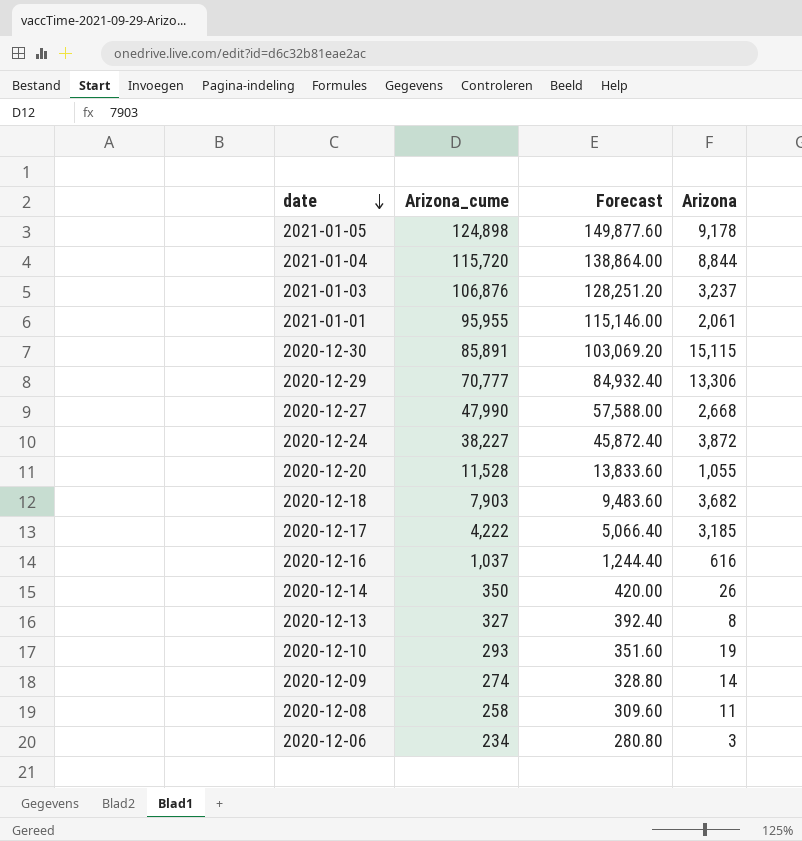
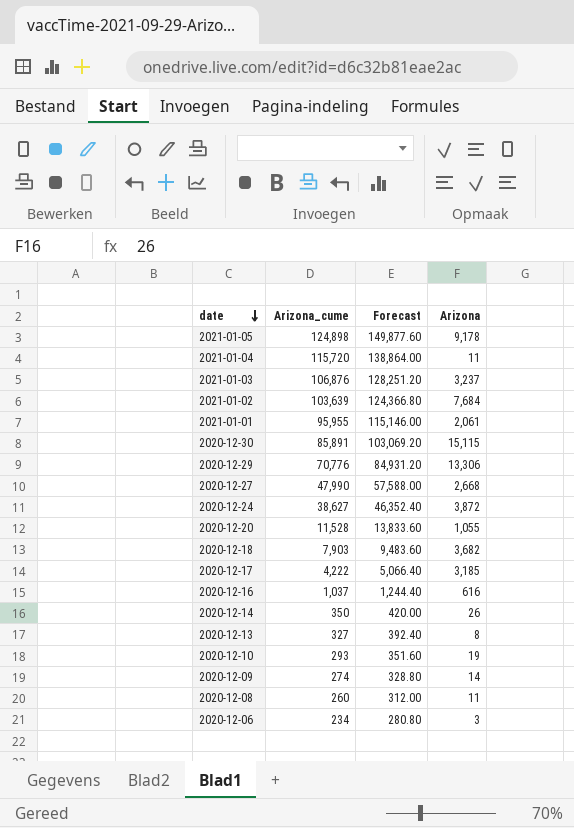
2021-01-04 | Arizona: 8,844 -> 11
row 2021-01-02: none -> 103,639 | 124,366.80 | 7,684
2020-12-29 | Arizona_cume: 70,777 -> 70,776
2020-12-29 | Forecast: 84,932.40 -> 84,931.20
2020-12-24 | Arizona_cume: 38,227 -> 38,627
2020-12-24 | Forecast: 45,872.40 -> 46,352.40
2020-12-08 | Arizona_cume: 258 -> 260
2020-12-08 | Forecast: 309.60 -> 312.00

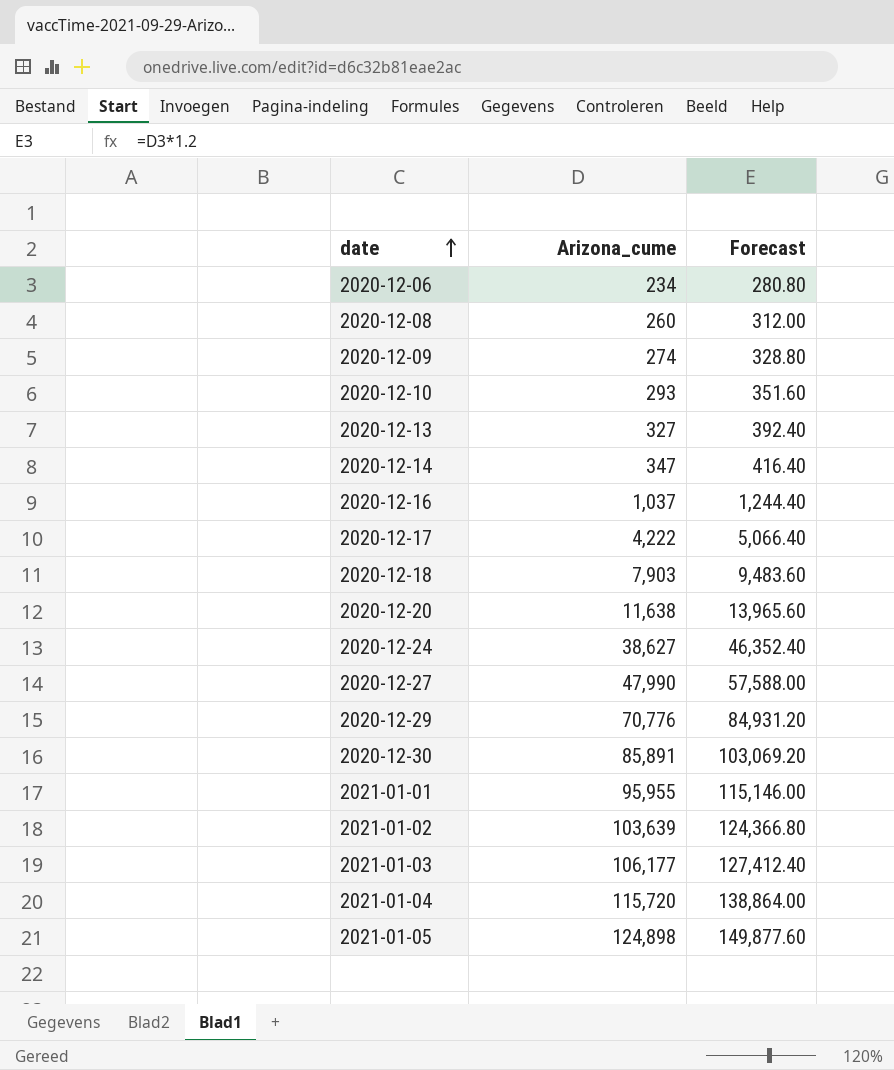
row order: date descending -> date ascending
column Arizona | position: 4 -> none
2020-12-14 | Arizona_cume: 350 -> 347
2020-12-14 | Forecast: 420.00 -> 416.40
2020-12-20 | Arizona_cume: 11,528 -> 11,638
2020-12-20 | Forecast: 13,833.60 -> 13,965.60
2021-01-03 | Arizona_cume: 106,876 -> 106,177
2021-01-03 | Forecast: 128,251.20 -> 127,412.40

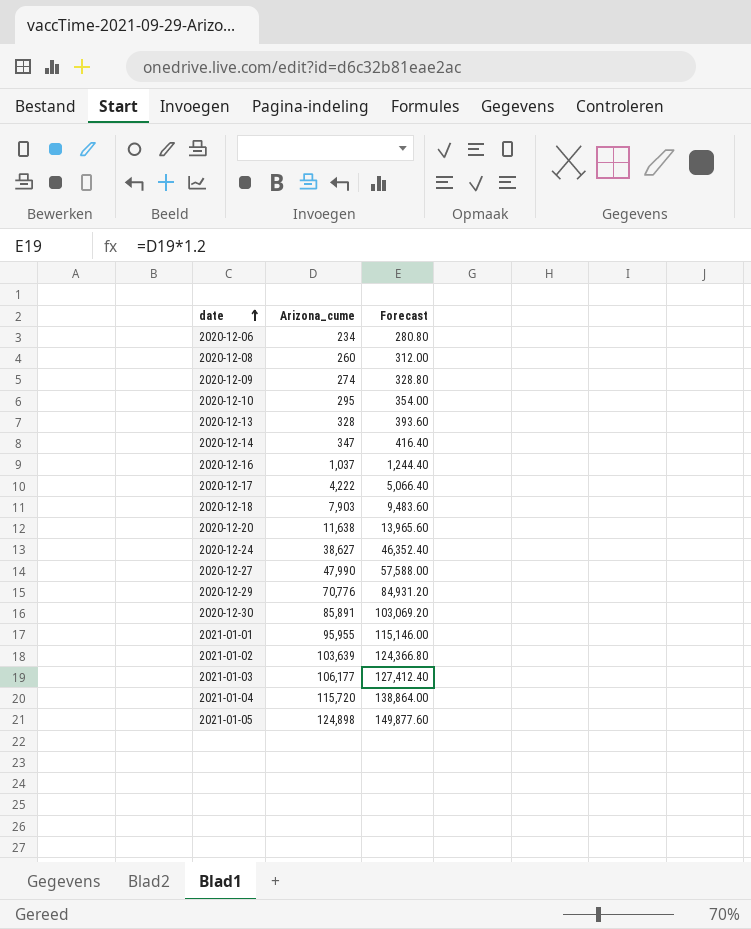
2020-12-10 | Arizona_cume: 293 -> 295
2020-12-10 | Forecast: 351.60 -> 354.00
2020-12-13 | Arizona_cume: 327 -> 328
2020-12-13 | Forecast: 392.40 -> 393.60

